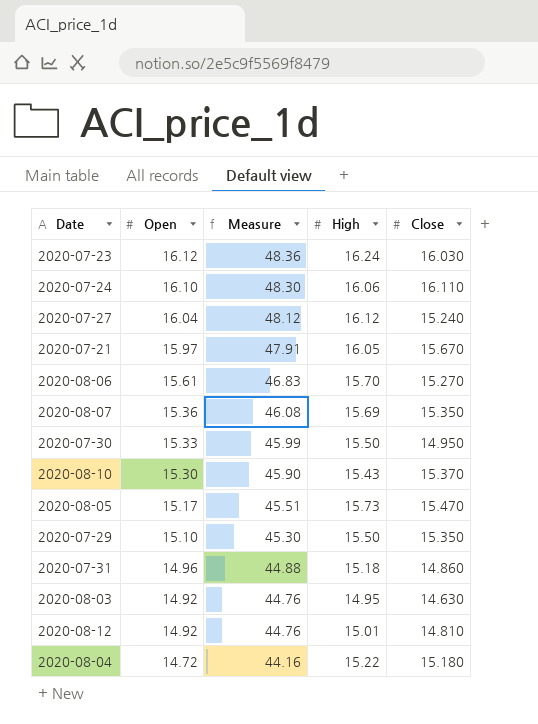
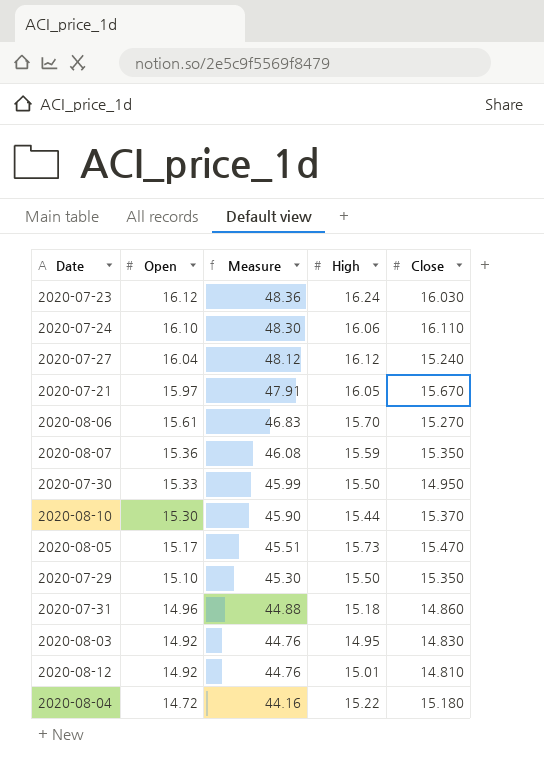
2020-08-07 | High: 15.69 -> 15.59
2020-08-10 | High: 15.43 -> 15.44
2020-08-03 | Close: 14.630 -> 14.830

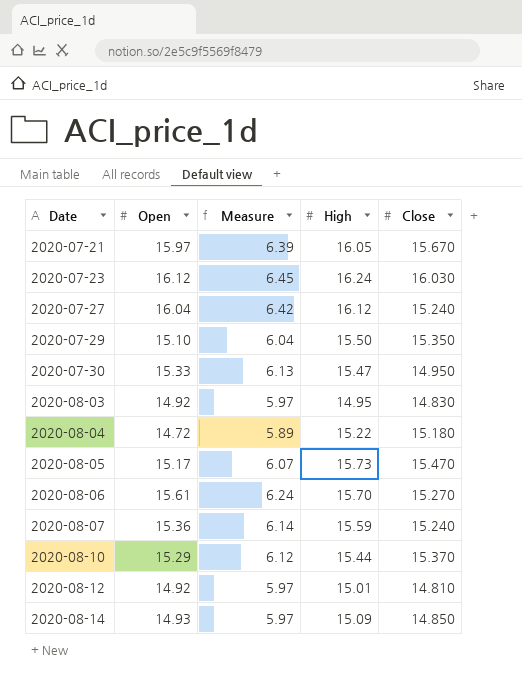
row order: Open descending -> Date ascending
column Measure | formula: [Open] * 3 -> [Open] * 0.4
row 2020-07-24: 16.10 | 48.30 | 16.06 | 16.110 -> none
row 2020-07-31: 14.96 | 44.88 | 15.18 | 14.860 -> none
2020-07-30 | High: 15.50 -> 15.47
2020-08-07 | Close: 15.350 -> 15.240
2020-08-10 | Open: 15.30 -> 15.29
row 2020-08-14: none -> 14.93 | 5.97 | 15.09 | 14.850

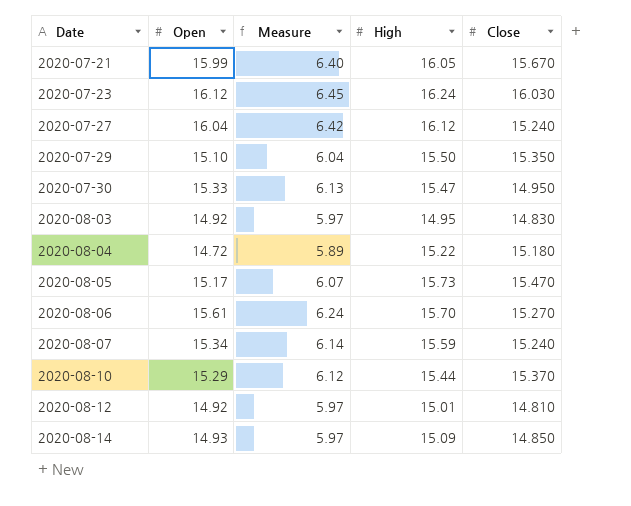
2020-07-21 | Open: 15.97 -> 15.99
2020-07-21 | Measure: 6.39 -> 6.40
2020-08-07 | Open: 15.36 -> 15.34

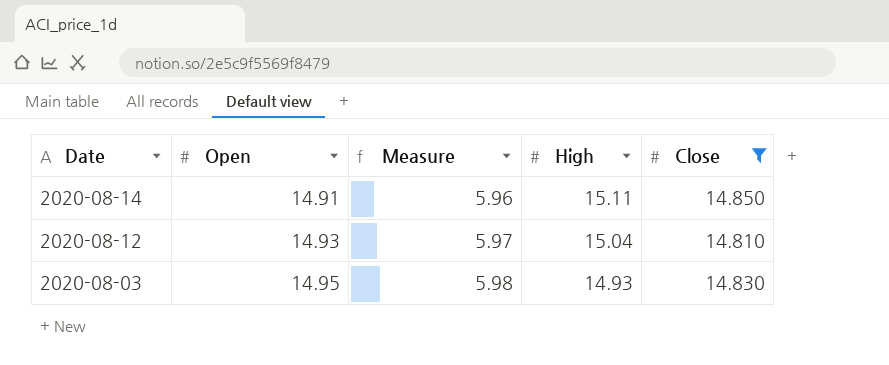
filter: none -> Close <= 14.850
row order: Date ascending -> Date descending
2020-08-14 | Open: 14.93 -> 14.91
2020-08-14 | Measure: 5.97 -> 5.96
2020-08-14 | High: 15.09 -> 15.11
2020-08-12 | Open: 14.92 -> 14.93
2020-08-12 | High: 15.01 -> 15.04
2020-08-03 | Open: 14.92 -> 14.95
2020-08-03 | Measure: 5.97 -> 5.98
2020-08-03 | High: 14.95 -> 14.93

